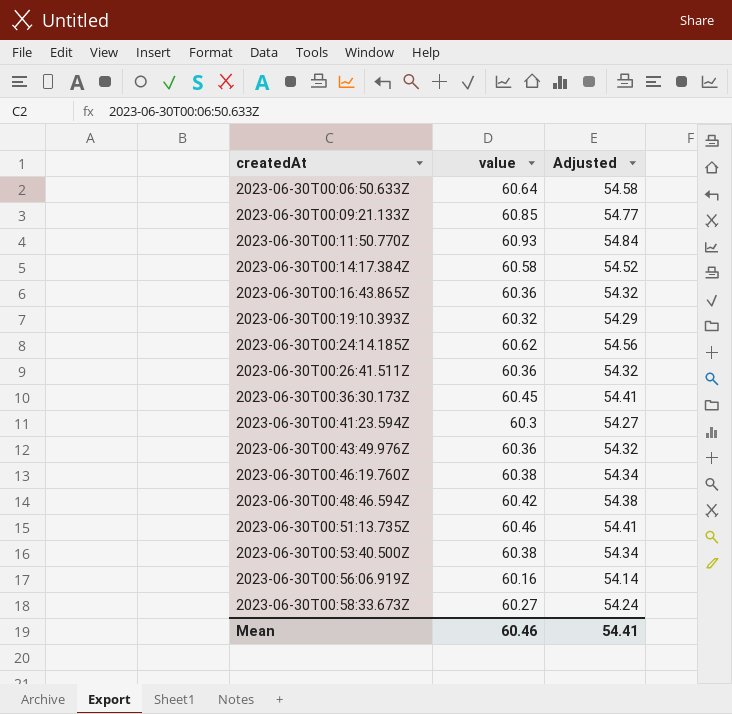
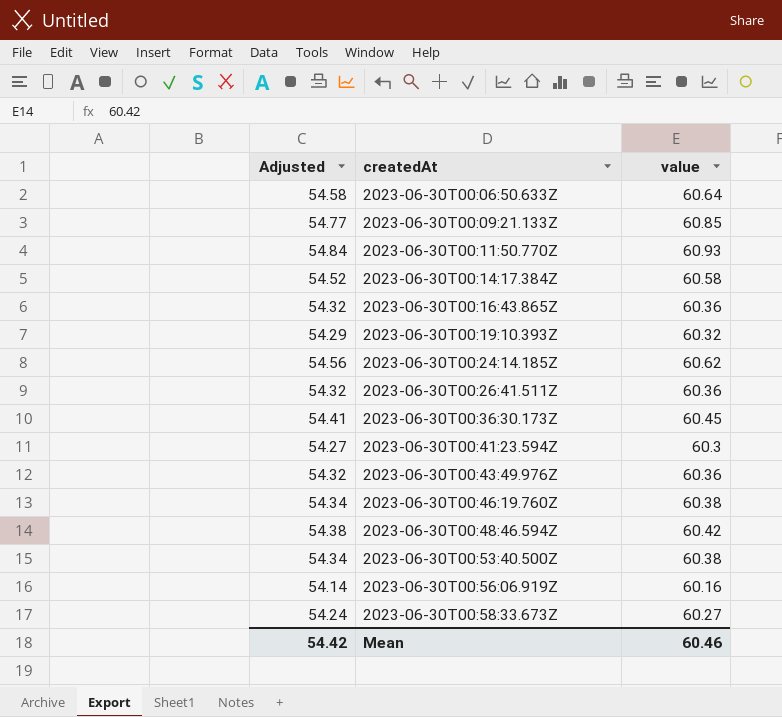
column Adjusted | position: 3 -> 1
row 2023-06-30T00:51:13.735Z: 60.46 | 54.41 -> none
Mean | Adjusted: 54.41 -> 54.42

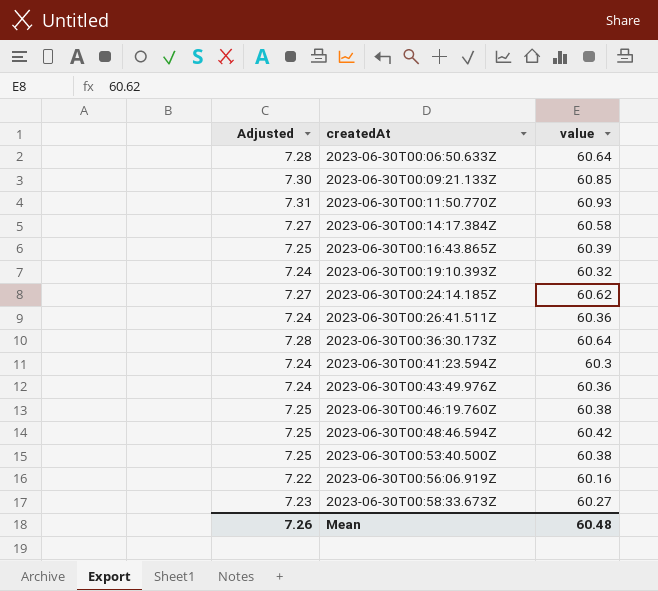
column Adjusted | formula: [value] * 0.9 -> [value] * 0.12
2023-06-30T00:16:43.865Z | value: 60.36 -> 60.39
2023-06-30T00:36:30.173Z | value: 60.45 -> 60.64
Mean | Adjusted: 54.42 -> 7.26
Mean | value: 60.46 -> 60.48

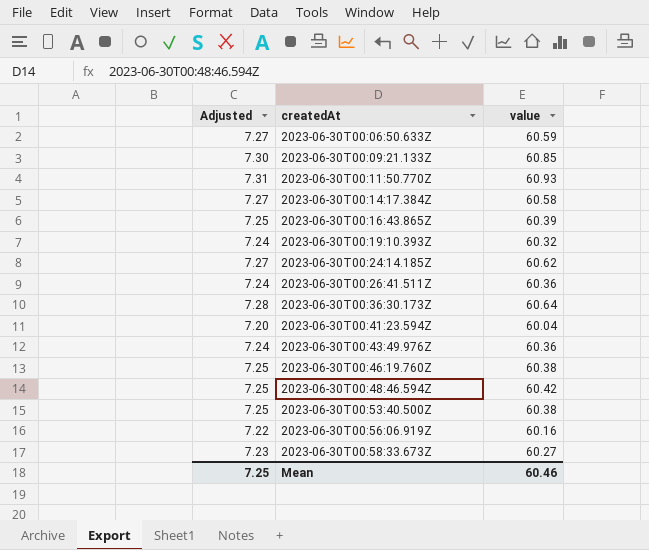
2023-06-30T00:06:50.633Z | Adjusted: 7.28 -> 7.27
2023-06-30T00:06:50.633Z | value: 60.64 -> 60.59
2023-06-30T00:41:23.594Z | Adjusted: 7.24 -> 7.20
2023-06-30T00:41:23.594Z | value: 60.3 -> 60.04
Mean | Adjusted: 7.26 -> 7.25
Mean | value: 60.48 -> 60.46

